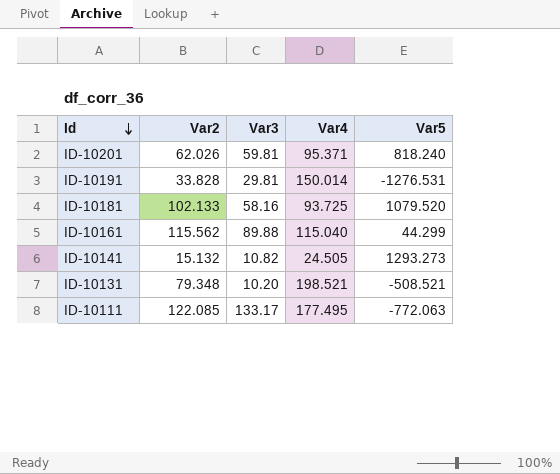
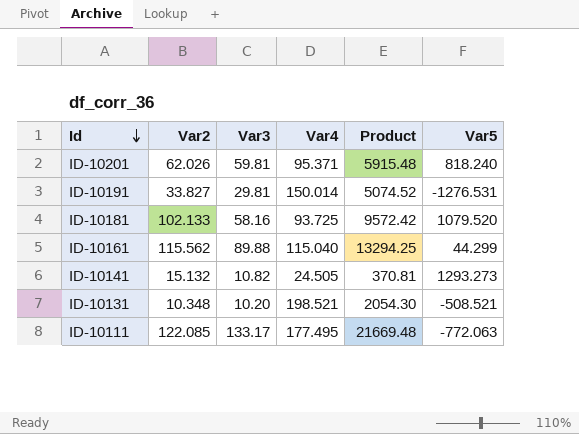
column Product | formula: none -> [Var2] * [Var4]
ID-10191 | Var2: 33.828 -> 33.827
ID-10131 | Var2: 79.348 -> 10.348

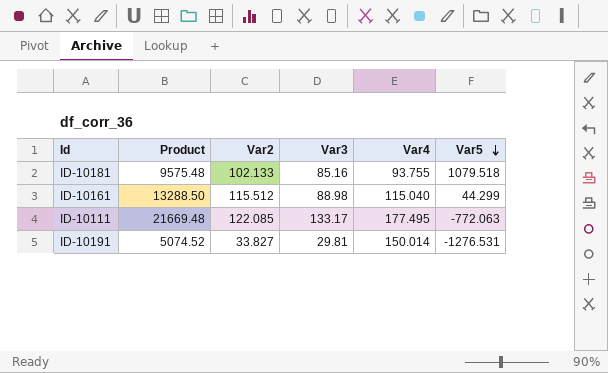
row order: Id descending -> Var5 descending
column Product | position: 5 -> 2
row ID-10201: 62.026 | 59.81 | 95.371 | 5915.48 | 818.240 -> none
row ID-10141: 15.132 | 10.82 | 24.505 | 370.81 | 1293.273 -> none
row ID-10131: 10.348 | 10.20 | 198.521 | 2054.30 | -508.521 -> none
ID-10181 | Product: 9572.42 -> 9575.48
ID-10181 | Var3: 58.16 -> 85.16
ID-10181 | Var4: 93.725 -> 93.755
ID-10181 | Var5: 1079.520 -> 1079.518
ID-10161 | Product: 13294.25 -> 13288.50
ID-10161 | Var2: 115.562 -> 115.512
ID-10161 | Var3: 89.88 -> 88.98

